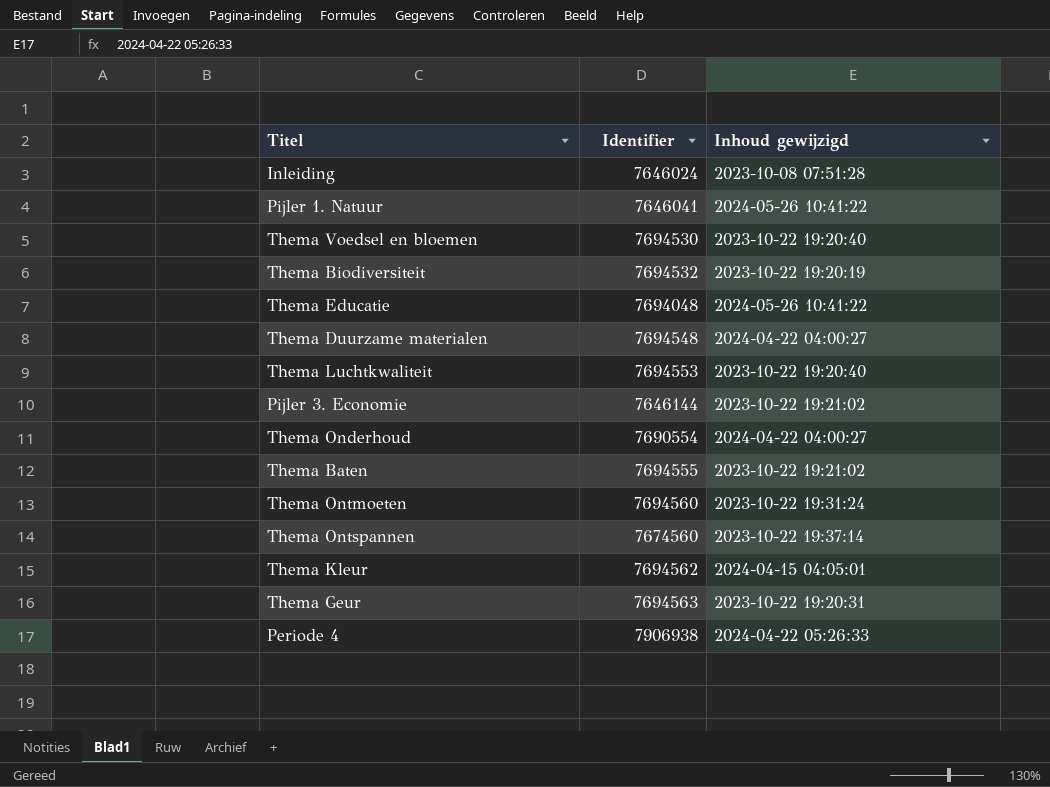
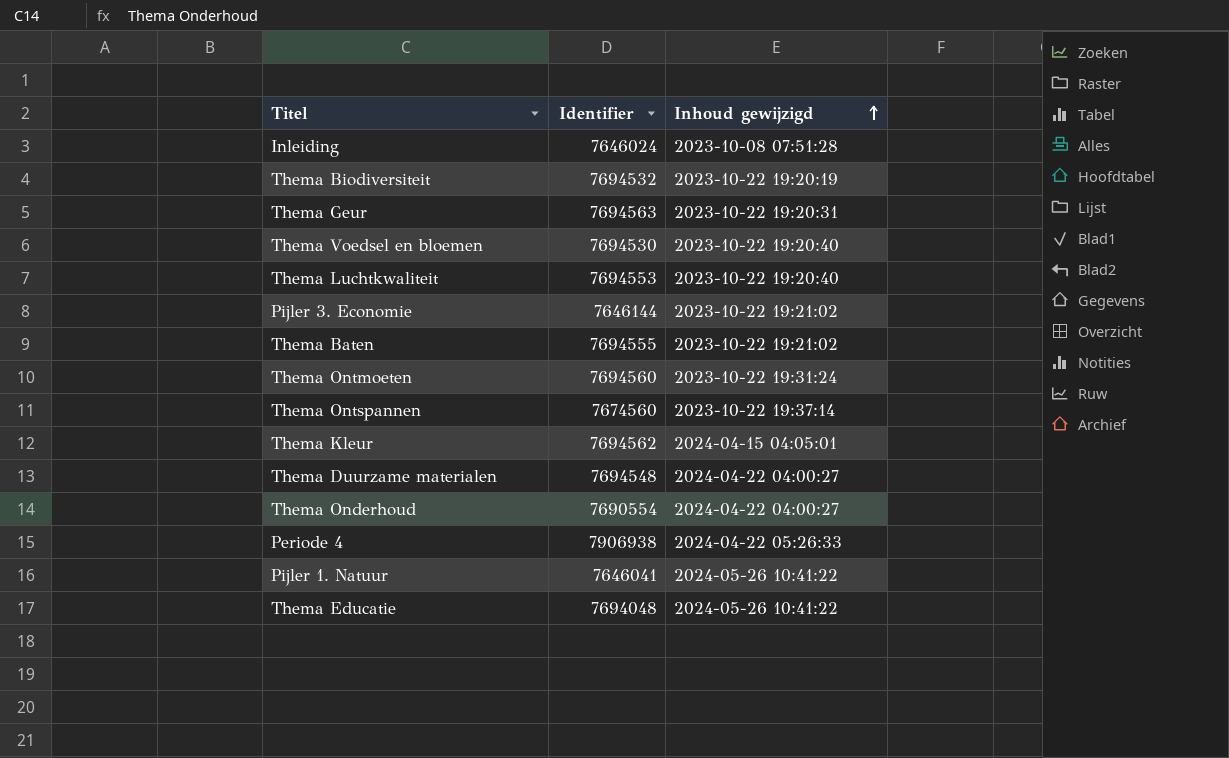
row order: none -> Inhoud gewijzigd ascending

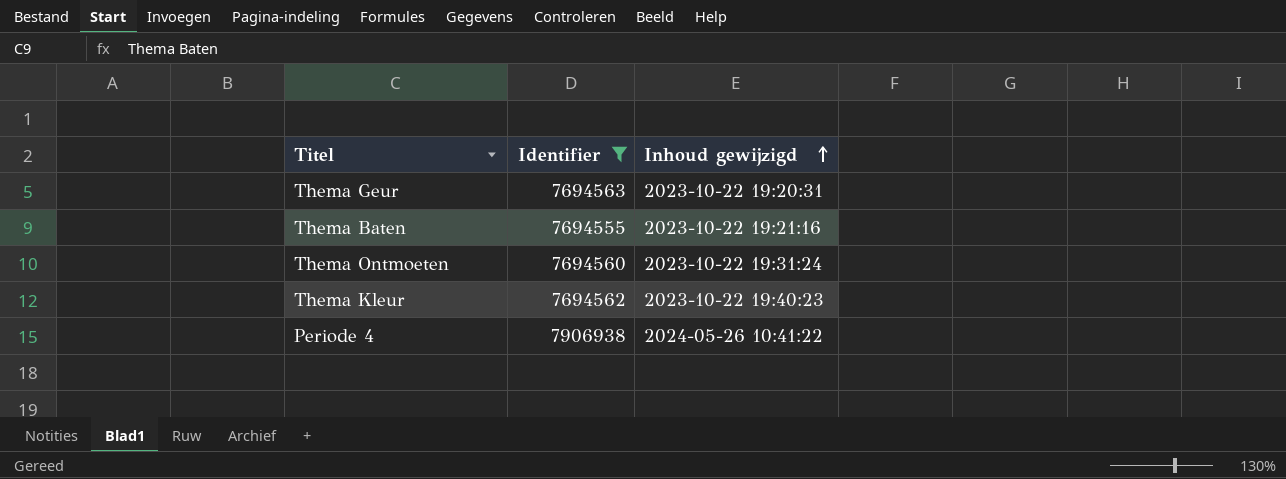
filter: none -> Identifier >= 7694555
Thema Baten | Inhoud gewijzigd: 2023-10-22 19:21:02 -> 2023-10-22 19:21:16
Thema Kleur | Inhoud gewijzigd: 2024-04-15 04:05:01 -> 2023-10-22 19:40:23
Periode 4 | Inhoud gewijzigd: 2024-04-22 05:26:33 -> 2024-05-26 10:41:22

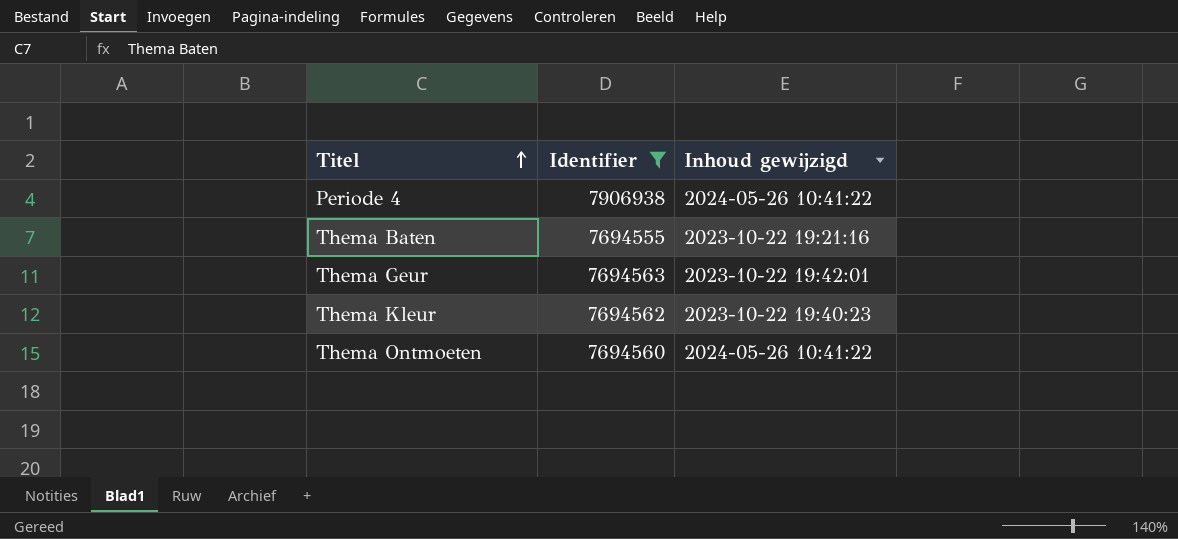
row order: Inhoud gewijzigd ascending -> Titel ascending
Thema Geur | Inhoud gewijzigd: 2023-10-22 19:20:31 -> 2023-10-22 19:42:01
Thema Ontmoeten | Inhoud gewijzigd: 2023-10-22 19:31:24 -> 2024-05-26 10:41:22

